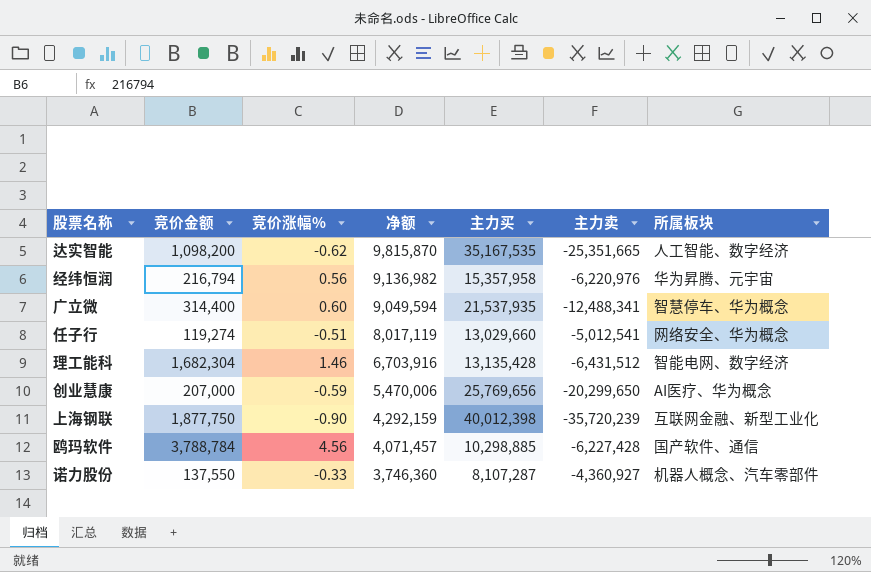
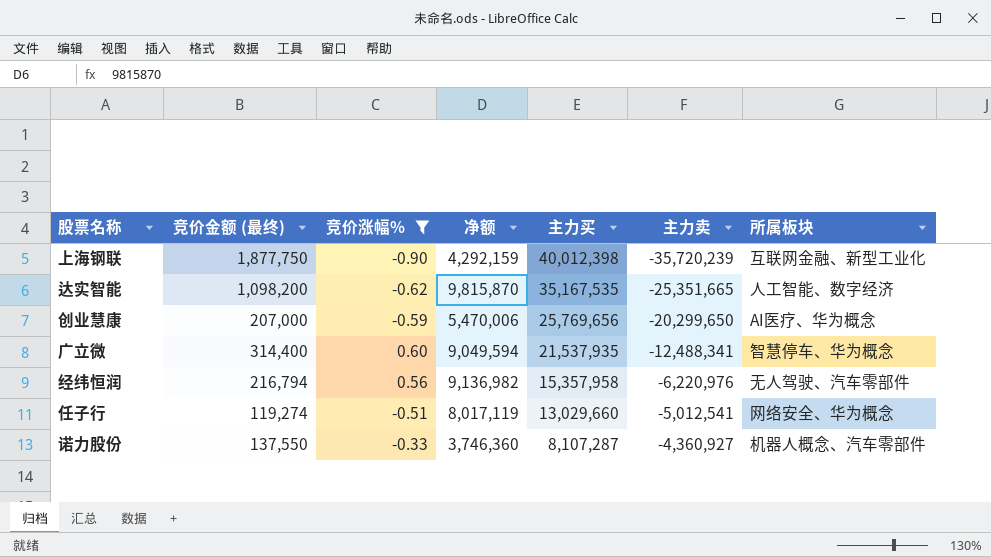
filter: none -> 竞价涨幅% <= 0.60
row order: 净额 descending -> 主力买 descending
column name: 竞价金额 -> 竞价金额 (最终)
经纬恒润 | 所属板块: 华为昇腾、元宇宙 -> 无人驾驶、汽车零部件

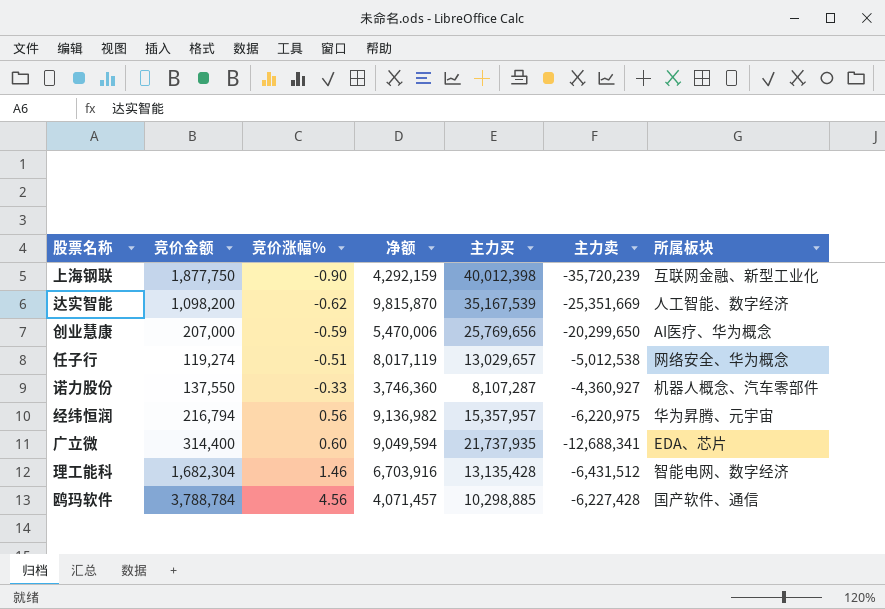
filter: 竞价涨幅% <= 0.60 -> none
row order: 主力买 descending -> 竞价涨幅% ascending
column name: 竞价金额 (最终) -> 竞价金额
达实智能 | 主力买: 35,167,535 -> 35,167,539
达实智能 | 主力卖: -25,351,665 -> -25,351,669
任子行 | 主力买: 13,029,660 -> 13,029,657
任子行 | 主力卖: -5,012,541 -> -5,012,538
经纬恒润 | 主力买: 15,357,958 -> 15,357,957
经纬恒润 | 主力卖: -6,220,976 -> -6,220,975
经纬恒润 | 所属板块: 无人驾驶、汽车零部件 -> 华为昇腾、元宇宙
广立微 | 主力买: 21,537,935 -> 21,737,935
广立微 | 主力卖: -12,488,341 -> -12,688,341
广立微 | 所属板块: 智慧停车、华为概念 -> EDA、芯片

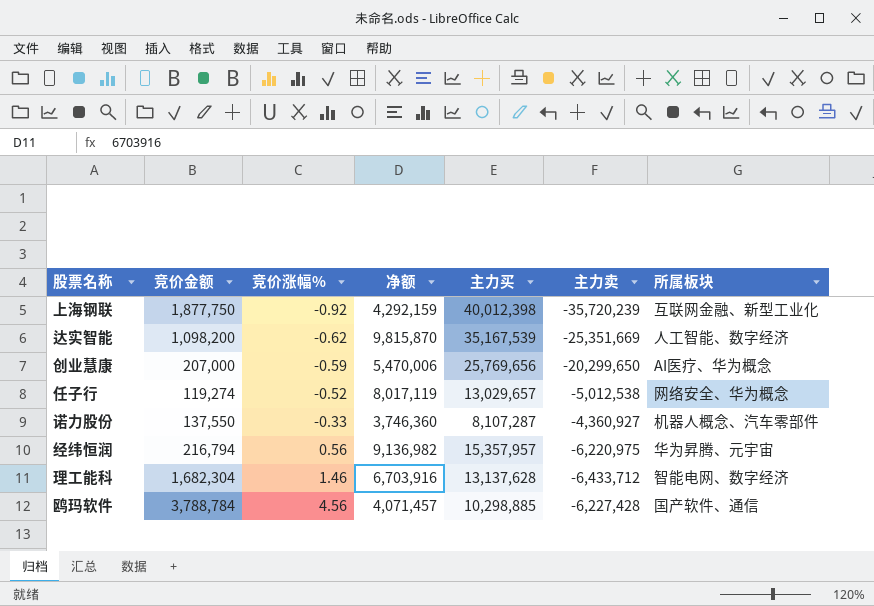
row 广立微: 314,400 | 0.60 | 9,049,594 | 21,737,935 | -12,688,341 | EDA、芯片 -> none
上海钢联 | 竞价涨幅%: -0.90 -> -0.92
任子行 | 竞价涨幅%: -0.51 -> -0.52
理工能科 | 主力买: 13,135,428 -> 13,137,628
理工能科 | 主力卖: -6,431,512 -> -6,433,712

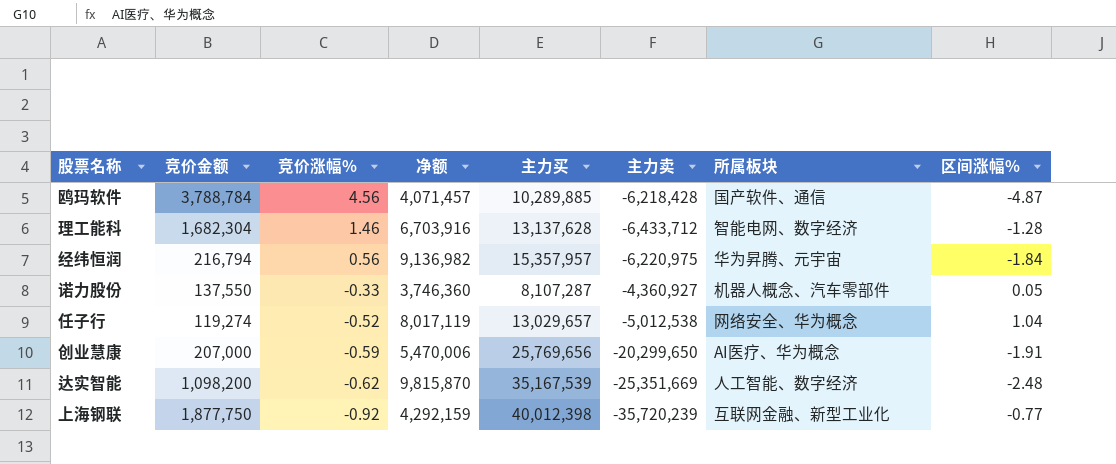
row order: 竞价涨幅% ascending -> 竞价涨幅% descending
column 区间涨幅% | position: none -> 8
鸥玛软件 | 主力买: 10,298,885 -> 10,289,885
鸥玛软件 | 主力卖: -6,227,428 -> -6,218,428

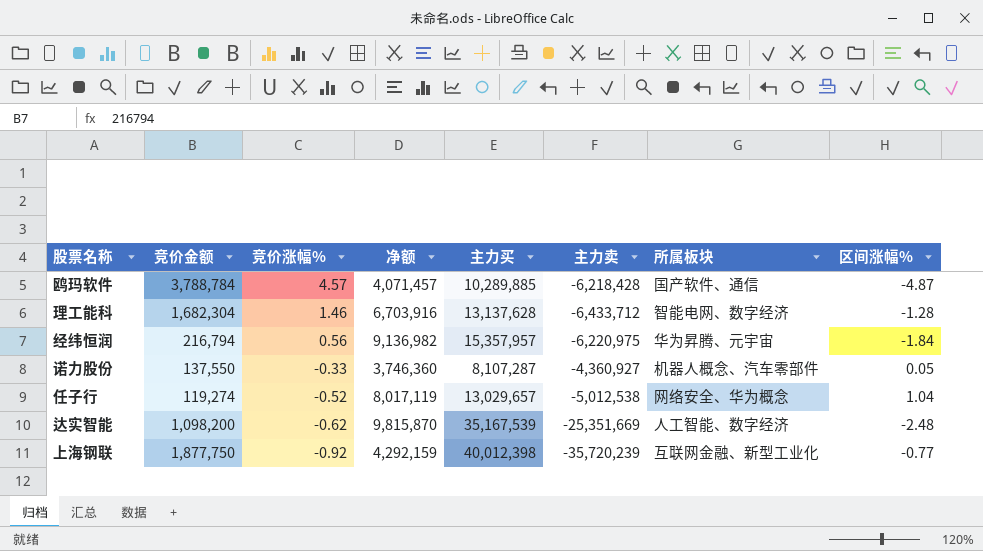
row 创业慧康: 207,000 | -0.59 | 5,470,006 | 25,769,656 | -20,299,650 | AI医疗、华为概念 | -1.91 -> none
鸥玛软件 | 竞价涨幅%: 4.56 -> 4.57

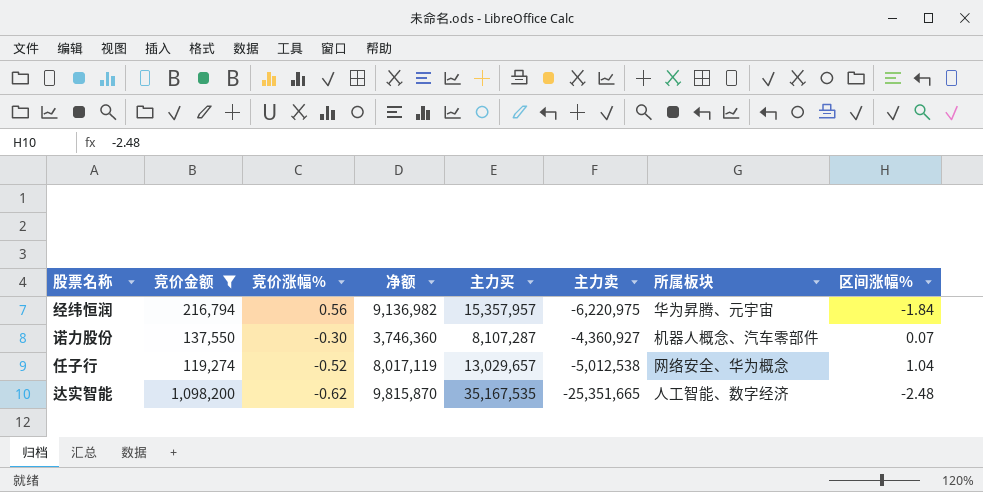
filter: none -> 竞价金额 <= 1,098,200
诺力股份 | 竞价涨幅%: -0.33 -> -0.30
诺力股份 | 区间涨幅%: 0.05 -> 0.07
达实智能 | 主力买: 35,167,539 -> 35,167,535
达实智能 | 主力卖: -25,351,669 -> -25,351,665

